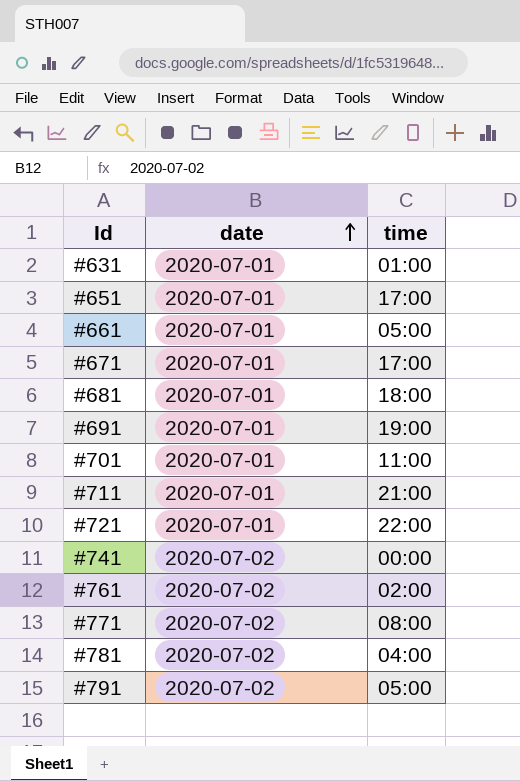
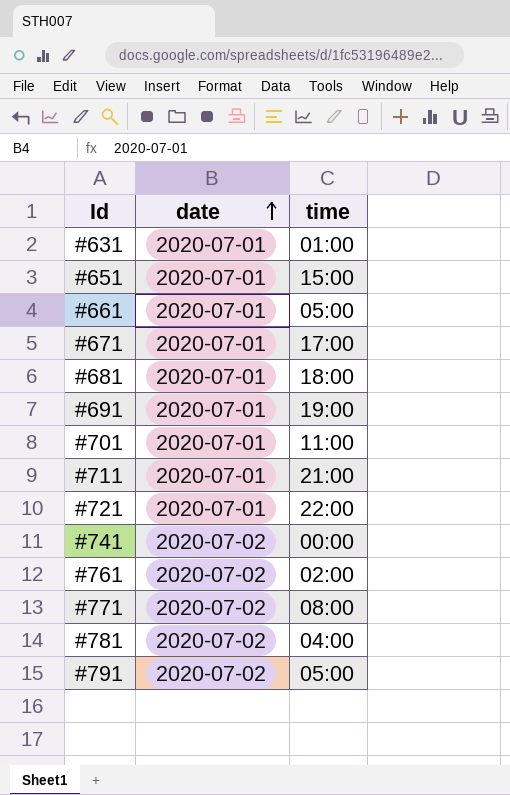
#651 | time: 17:00 -> 15:00

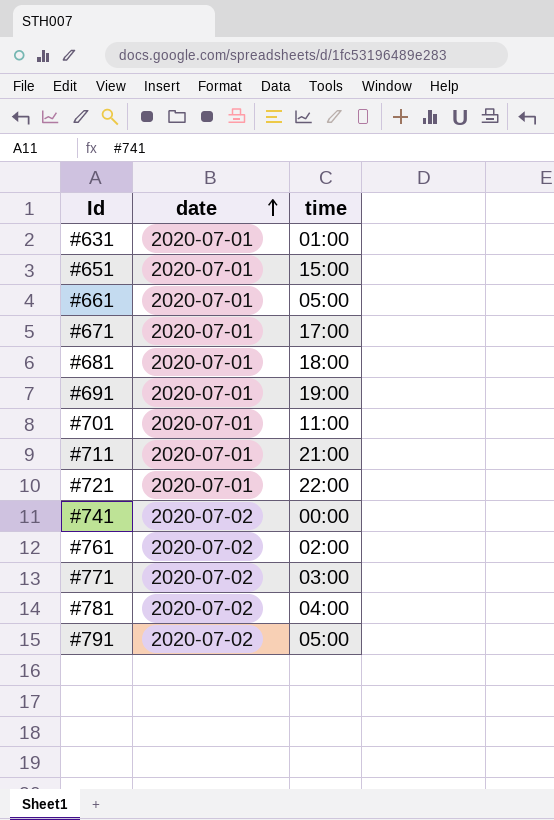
#771 | time: 08:00 -> 03:00

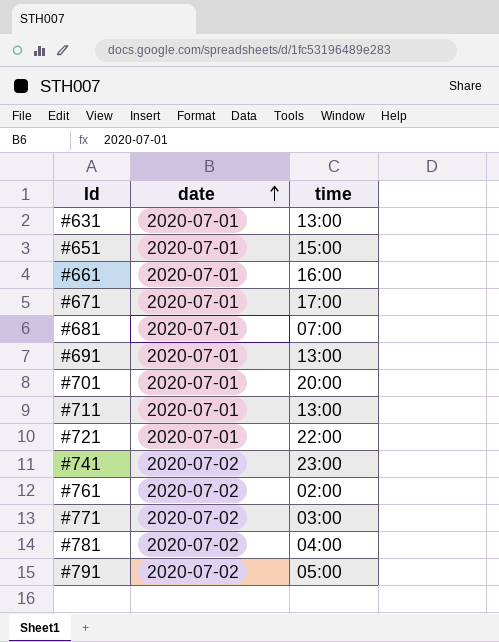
#631 | time: 01:00 -> 13:00
#661 | time: 05:00 -> 16:00
#681 | time: 18:00 -> 07:00
#691 | time: 19:00 -> 13:00
#701 | time: 11:00 -> 20:00
#711 | time: 21:00 -> 13:00
#741 | time: 00:00 -> 23:00

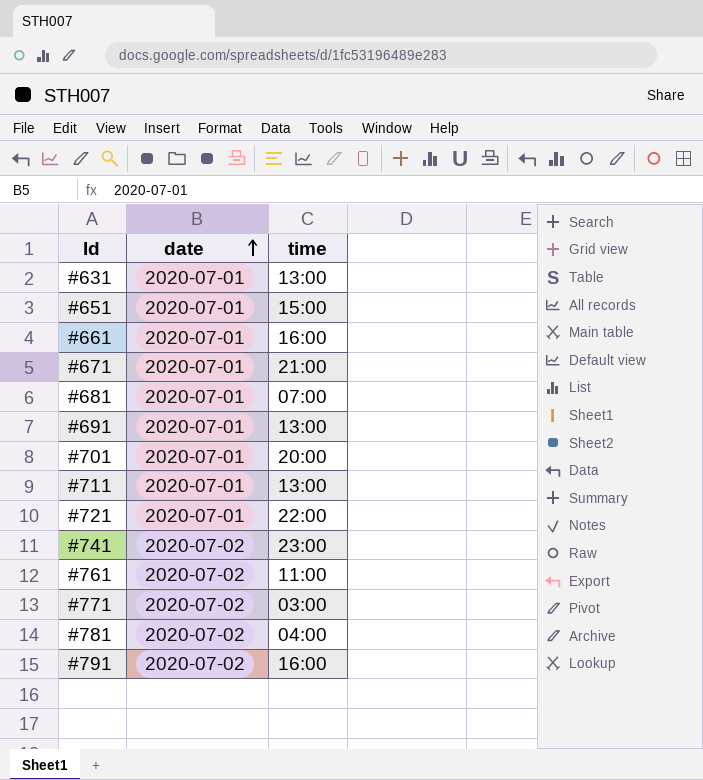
#671 | time: 17:00 -> 21:00
#761 | time: 02:00 -> 11:00
#791 | time: 05:00 -> 16:00

